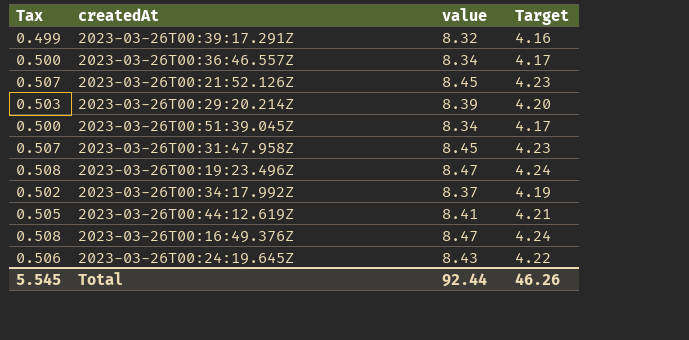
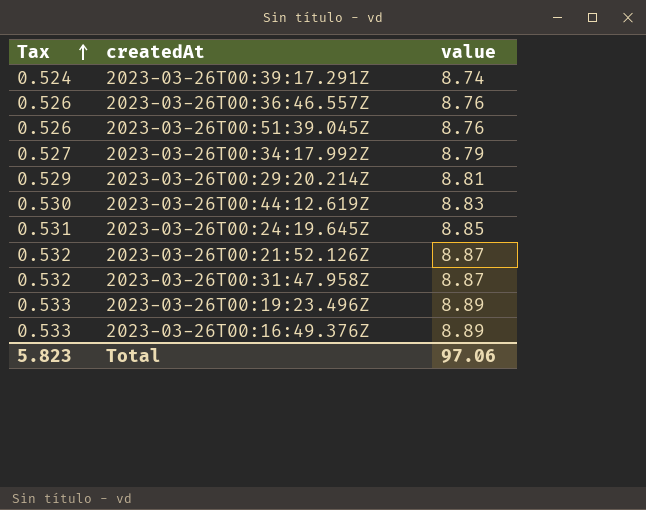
row order: none -> Tax ascending
column Target | formula: [value] * 0.5 -> none
2023-03-26T00:39:17.291Z | Tax: 0.499 -> 0.524
2023-03-26T00:39:17.291Z | value: 8.32 -> 8.74
2023-03-26T00:36:46.557Z | Tax: 0.500 -> 0.526
2023-03-26T00:36:46.557Z | value: 8.34 -> 8.76
2023-03-26T00:51:39.045Z | Tax: 0.500 -> 0.526
2023-03-26T00:51:39.045Z | value: 8.34 -> 8.76
2023-03-26T00:34:17.992Z | Tax: 0.502 -> 0.527
2023-03-26T00:34:17.992Z | value: 8.37 -> 8.79
2023-03-26T00:29:20.214Z | Tax: 0.503 -> 0.529
2023-03-26T00:29:20.214Z | value: 8.39 -> 8.81
2023-03-26T00:44:12.619Z | Tax: 0.505 -> 0.530
2023-03-26T00:44:12.619Z | value: 8.41 -> 8.83
2023-03-26T00:24:19.645Z | Tax: 0.506 -> 0.531
2023-03-26T00:24:19.645Z | value: 8.43 -> 8.85
2023-03-26T00:21:52.126Z | Tax: 0.507 -> 0.532
2023-03-26T00:21:52.126Z | value: 8.45 -> 8.87
2023-03-26T00:31:47.958Z | Tax: 0.507 -> 0.532
2023-03-26T00:31:47.958Z | value: 8.45 -> 8.87
2023-03-26T00:19:23.496Z | Tax: 0.508 -> 0.533
2023-03-26T00:19:23.496Z | value: 8.47 -> 8.89
2023-03-26T00:16:49.376Z | Tax: 0.508 -> 0.533
2023-03-26T00:16:49.376Z | value: 8.47 -> 8.89
Total | Tax: 5.545 -> 5.823
Total | value: 92.44 -> 97.06

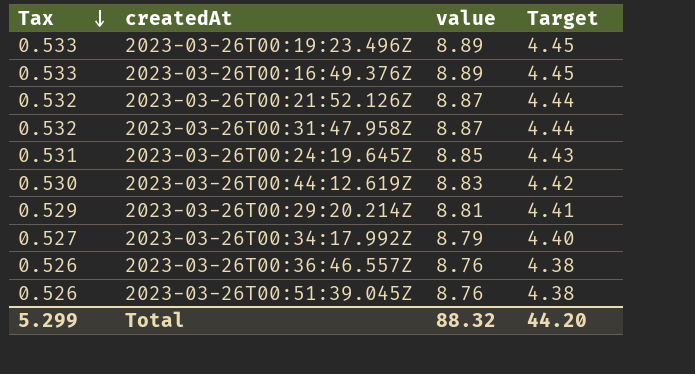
row order: Tax ascending -> Tax descending
column Target | formula: none -> [value] * 0.5
row 2023-03-26T00:39:17.291Z: 0.524 | 8.74 -> none
Total | Tax: 5.823 -> 5.299
Total | value: 97.06 -> 88.32

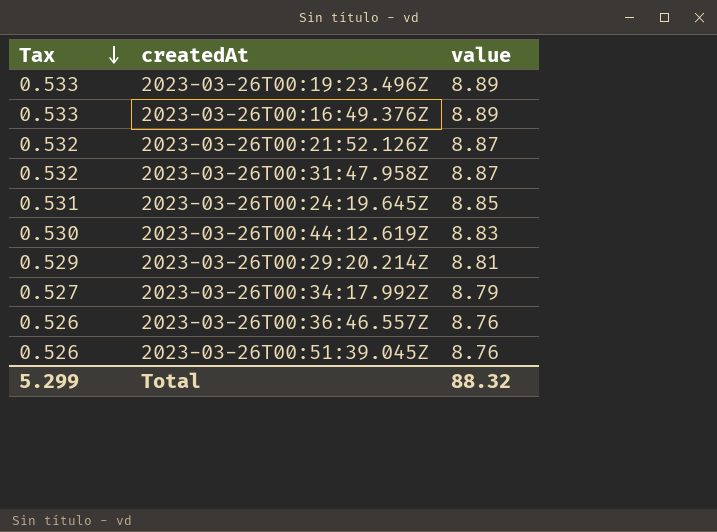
column Target | formula: [value] * 0.5 -> none

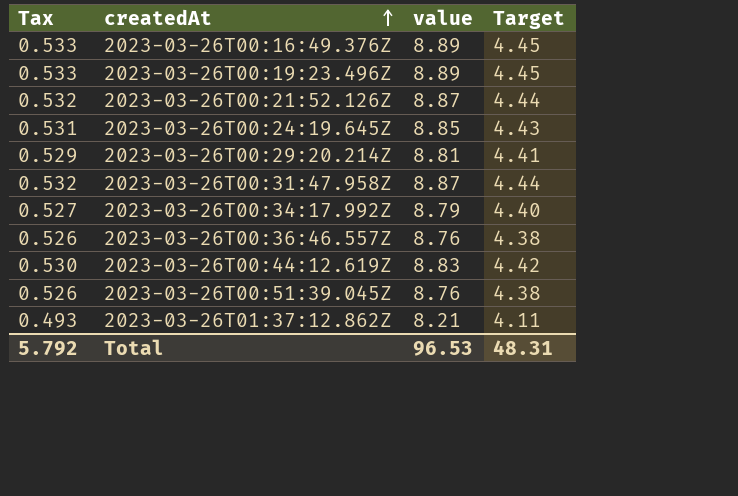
row order: Tax descending -> createdAt ascending
column Target | formula: none -> [value] * 0.5
row 2023-03-26T01:37:12.862Z: none -> 0.493 | 8.21 | 4.11
Total | Tax: 5.299 -> 5.792
Total | value: 88.32 -> 96.53

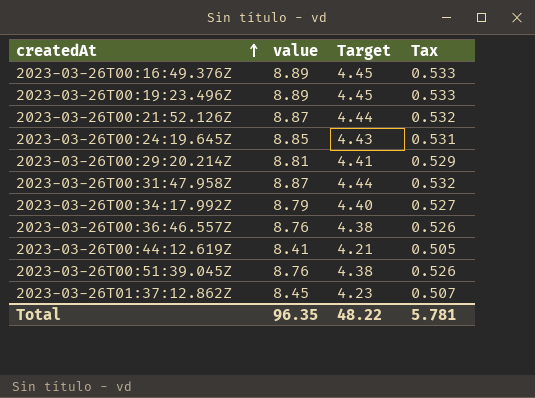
column Tax | position: 1 -> 4
2023-03-26T00:44:12.619Z | value: 8.83 -> 8.41
2023-03-26T00:44:12.619Z | Target: 4.42 -> 4.21
2023-03-26T00:44:12.619Z | Tax: 0.530 -> 0.505
2023-03-26T01:37:12.862Z | value: 8.21 -> 8.45
2023-03-26T01:37:12.862Z | Target: 4.11 -> 4.23
2023-03-26T01:37:12.862Z | Tax: 0.493 -> 0.507
Total | value: 96.53 -> 96.35
Total | Target: 48.31 -> 48.22
Total | Tax: 5.792 -> 5.781

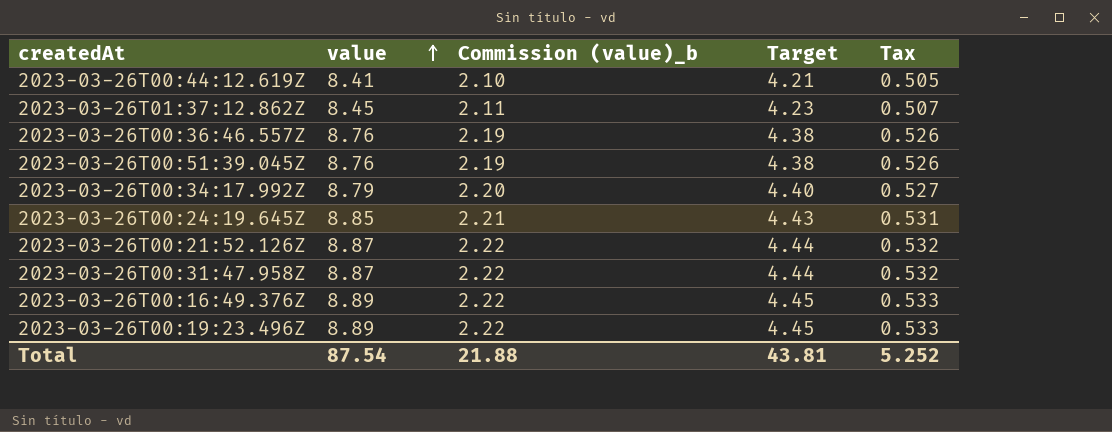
row order: createdAt ascending -> value ascending
column Commission (value)_b | formula: none -> [value] * 0.25
row 2023-03-26T00:29:20.214Z: 8.81 | 4.41 | 0.529 -> none
Total | value: 96.35 -> 87.54
Total | Target: 48.22 -> 43.81
Total | Tax: 5.781 -> 5.252

